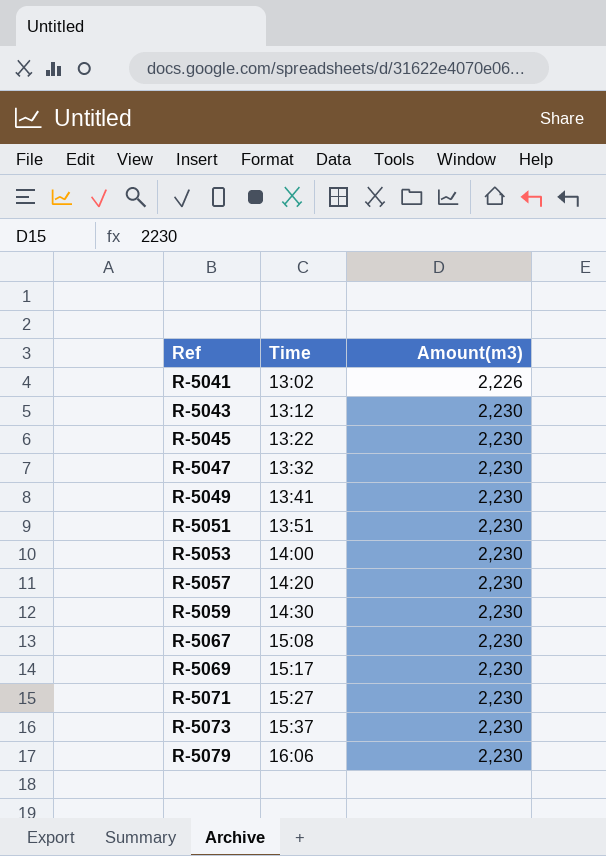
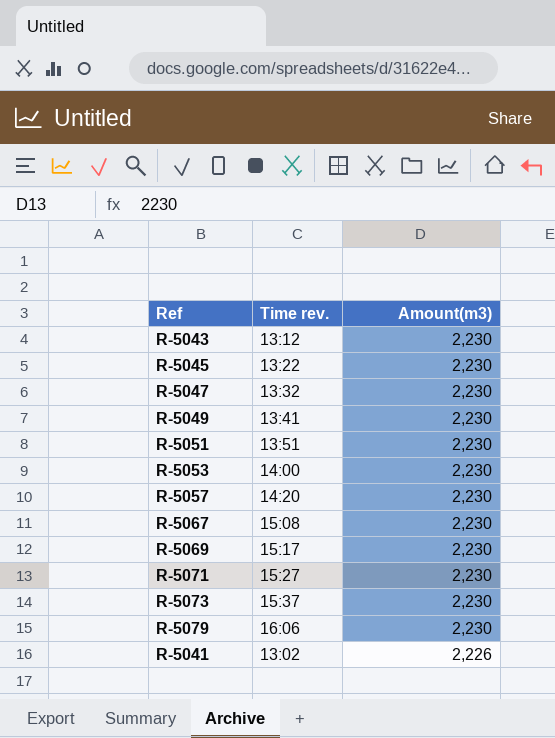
row order: Ref ascending -> Amount(m3) descending
column name: Time -> Time rev.
row R-5059: 14:30 | 2,230 -> none

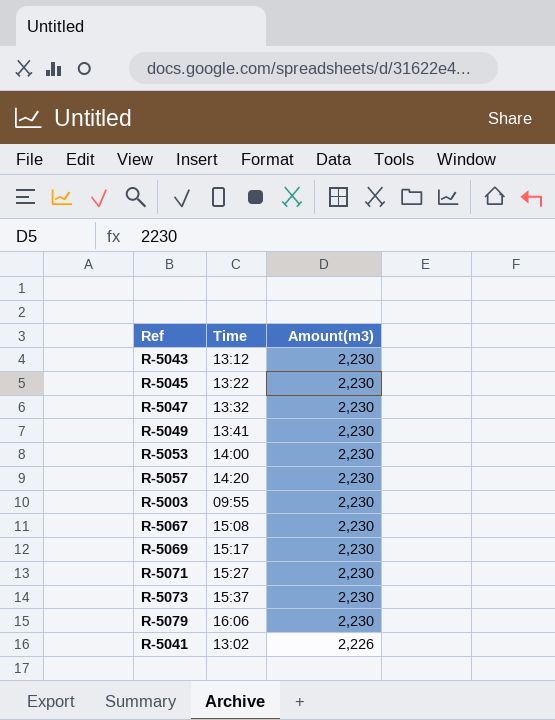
column name: Time rev. -> Time
row R-5051: 13:51 | 2,230 -> none
row R-5003: none -> 09:55 | 2,230

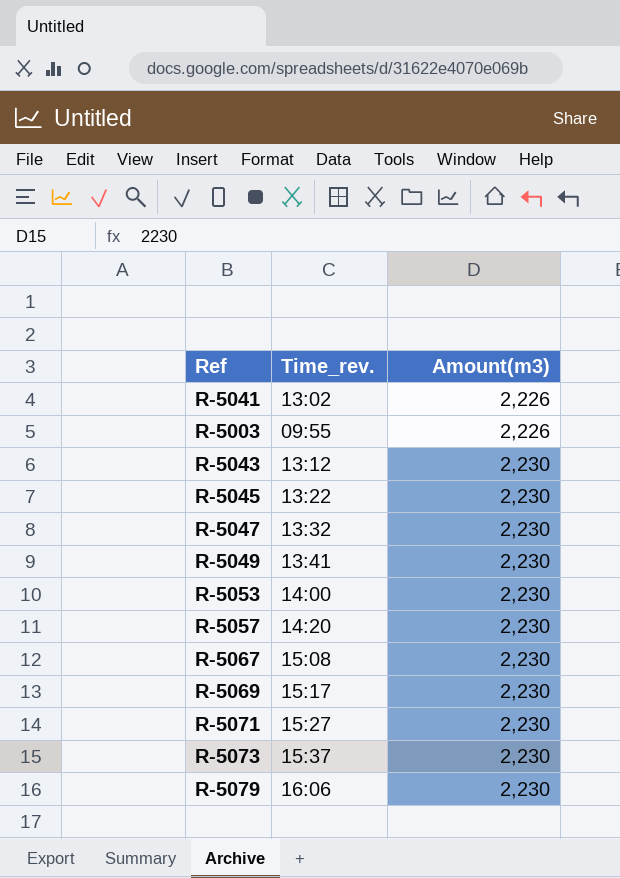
row order: Amount(m3) descending -> Amount(m3) ascending
column name: Time -> Time_rev.
R-5003 | Amount(m3): 2,230 -> 2,226

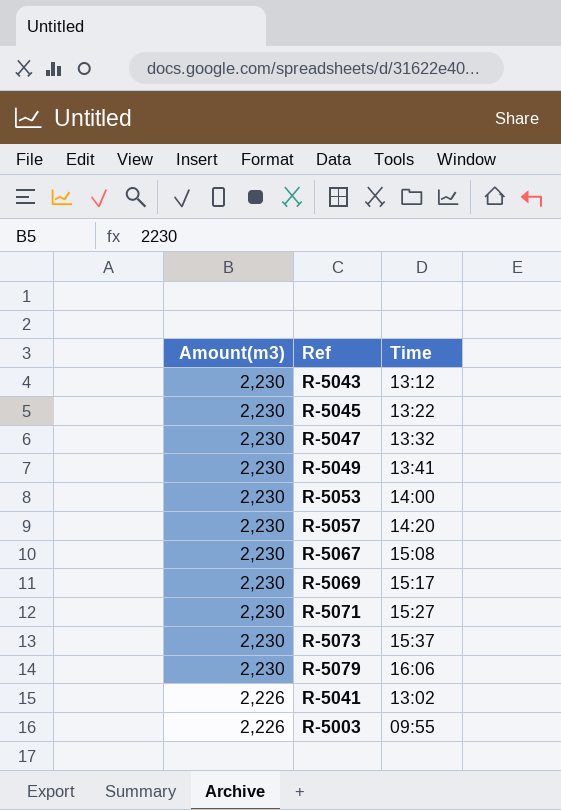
row order: Amount(m3) ascending -> Amount(m3) descending
column Amount(m3) | position: 3 -> 1
column name: Time_rev. -> Time

